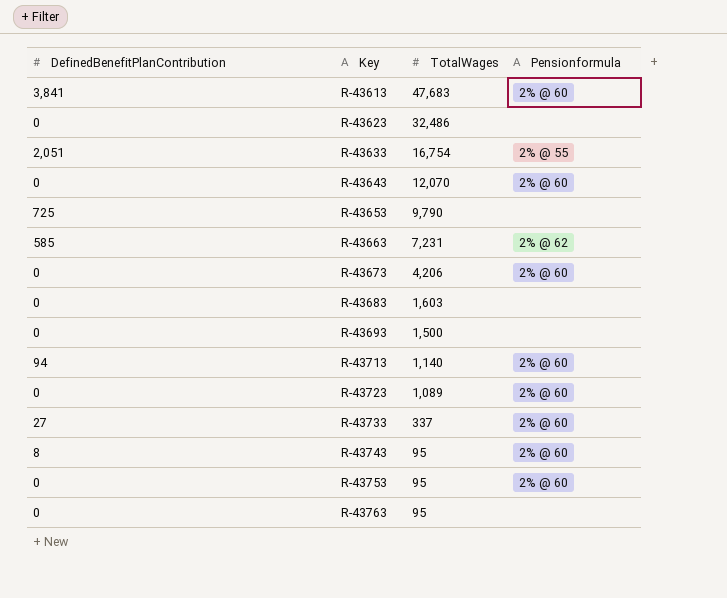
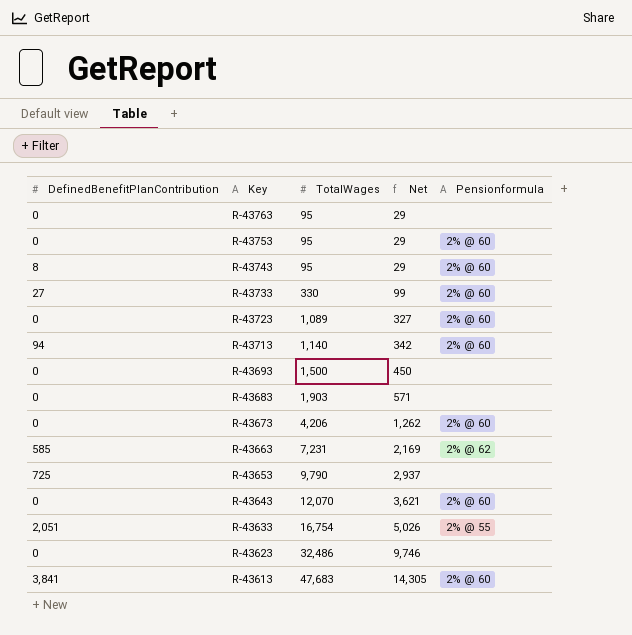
row order: Key ascending -> Key descending
column Net | formula: none -> [TotalWages] * 0.3
R-43733 | TotalWages: 337 -> 330
R-43683 | TotalWages: 1,603 -> 1,903

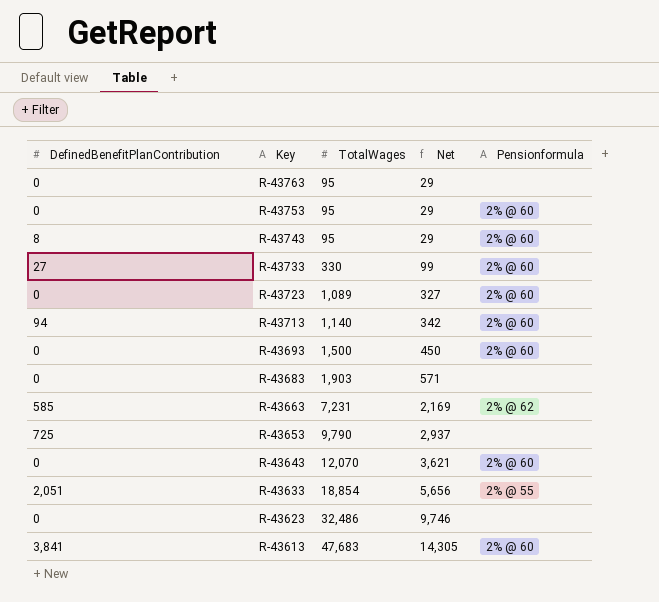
row R-43673: 0 | 4,206 | 1,262 | 2% @ 60 -> none
R-43693 | Pensionformula: none -> 2% @ 60
R-43633 | TotalWages: 16,754 -> 18,854
R-43633 | Net: 5,026 -> 5,656

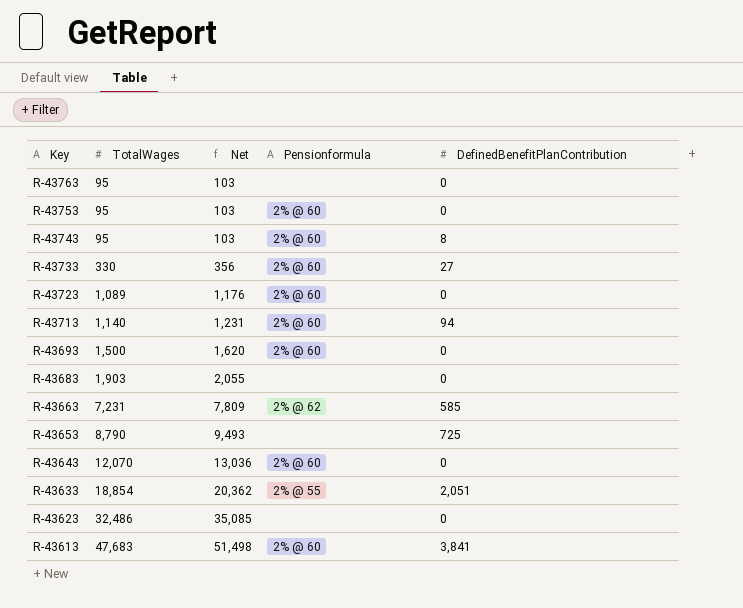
column Net | formula: [TotalWages] * 0.3 -> [TotalWages] * 1.08
column DefinedBenefitPlanContribution | position: 1 -> 5
R-43653 | TotalWages: 9,790 -> 8,790

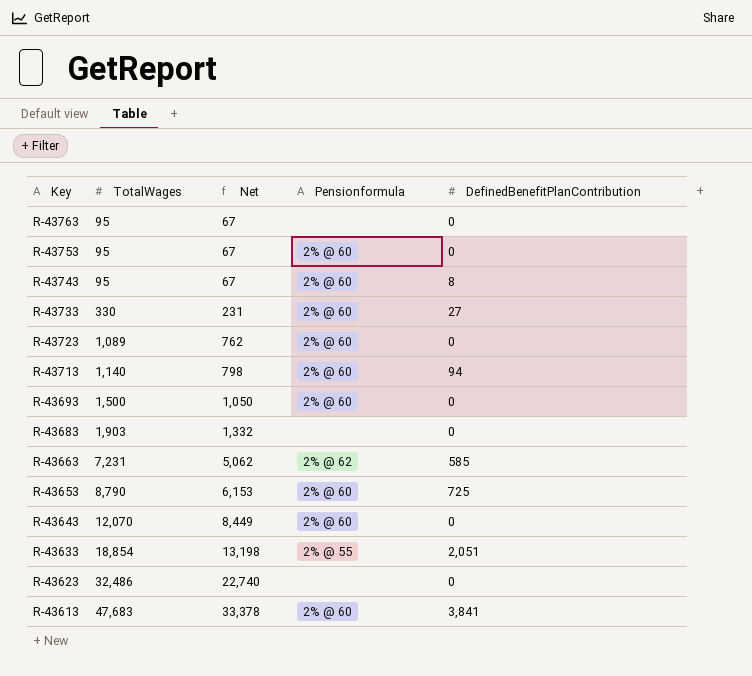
column Net | formula: [TotalWages] * 1.08 -> [TotalWages] * 0.7
R-43653 | Pensionformula: none -> 2% @ 60

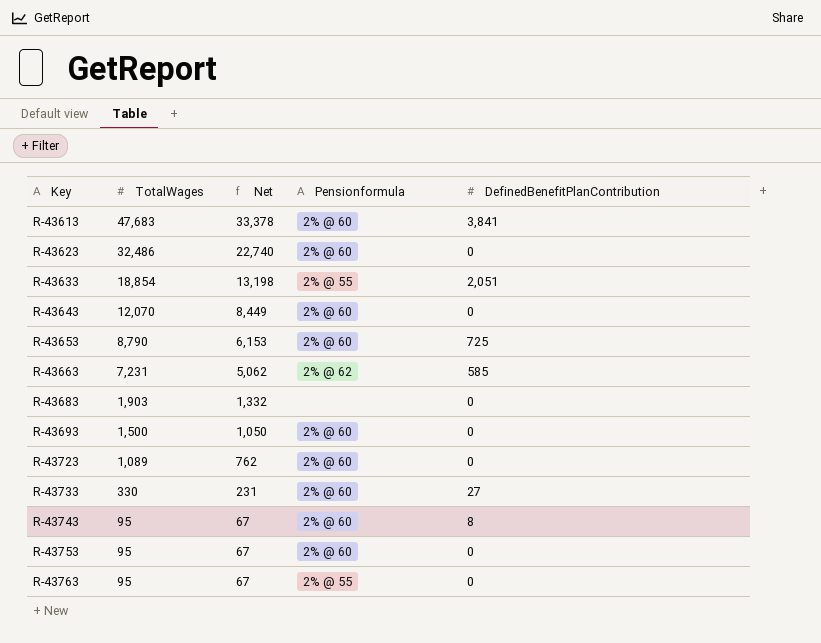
row order: Key descending -> Key ascending
row R-43713: 1,140 | 798 | 2% @ 60 | 94 -> none
R-43623 | Pensionformula: none -> 2% @ 60
R-43763 | Pensionformula: none -> 2% @ 55

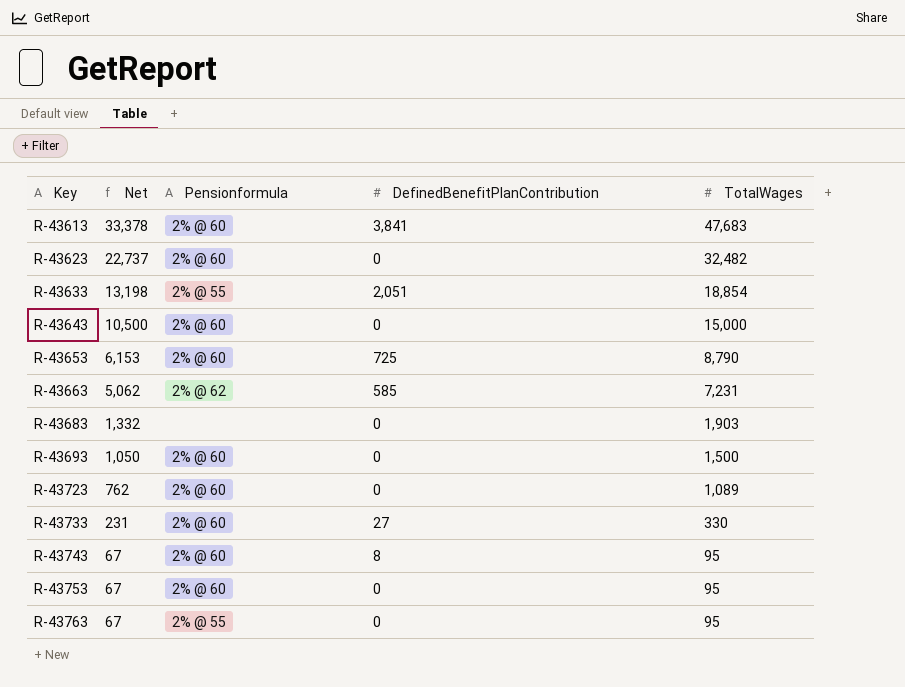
column TotalWages | position: 2 -> 5
R-43623 | Net: 22,740 -> 22,737
R-43623 | TotalWages: 32,486 -> 32,482
R-43643 | Net: 8,449 -> 10,500
R-43643 | TotalWages: 12,070 -> 15,000

